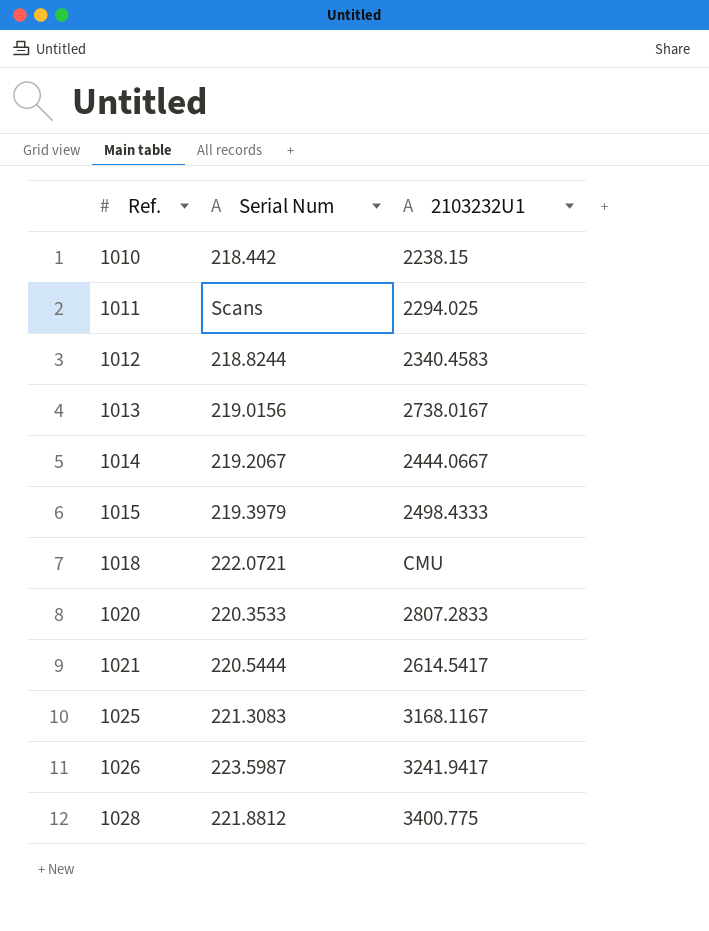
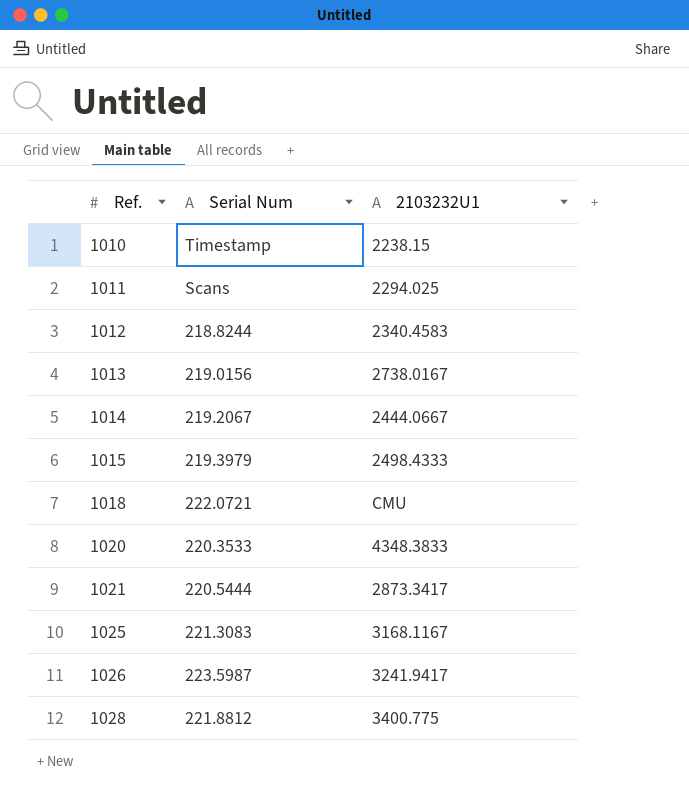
1010 | Serial Num: 218.442 -> Timestamp
1020 | 2103232U1: 2807.2833 -> 4348.3833
1021 | 2103232U1: 2614.5417 -> 2873.3417

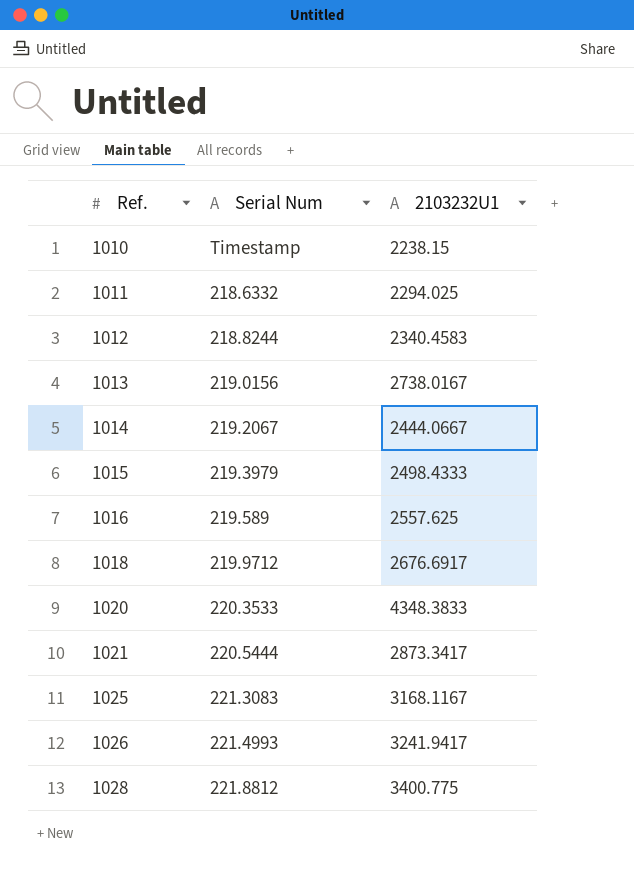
1011 | Serial Num: Scans -> 218.6332
row 1016: none -> 219.589 | 2557.625
1018 | Serial Num: 222.0721 -> 219.9712
1018 | 2103232U1: CMU -> 2676.6917
1026 | Serial Num: 223.5987 -> 221.4993

